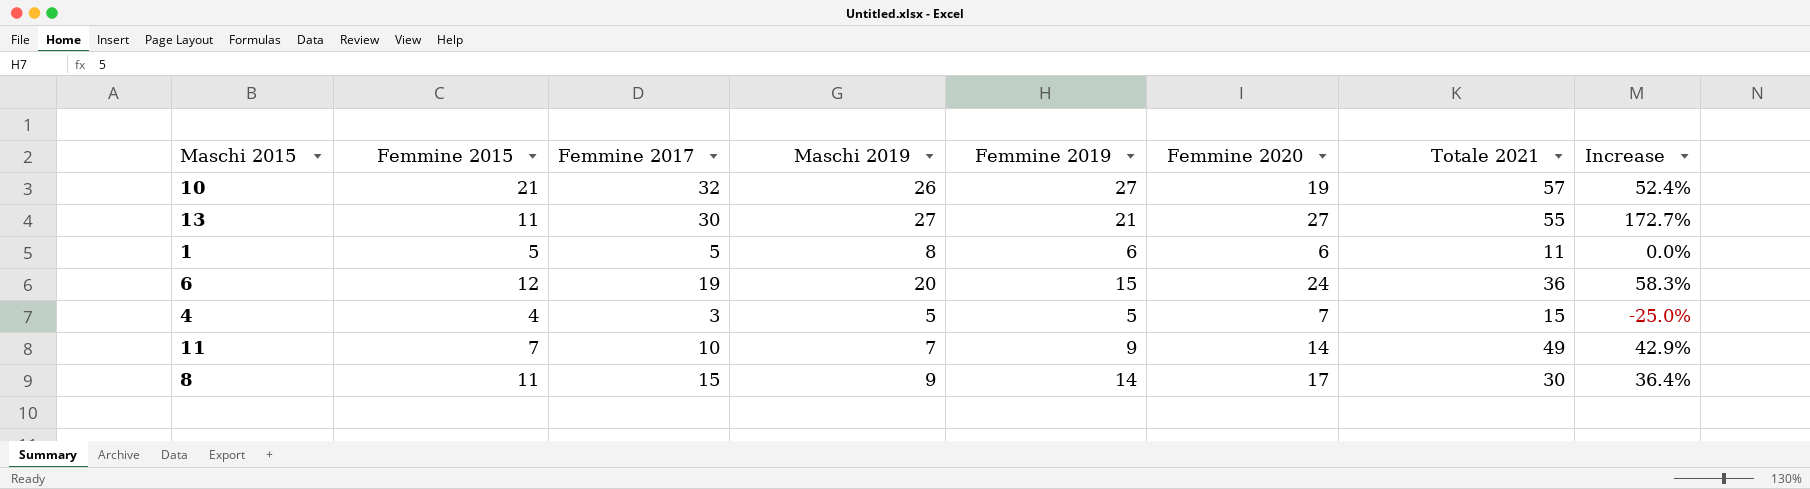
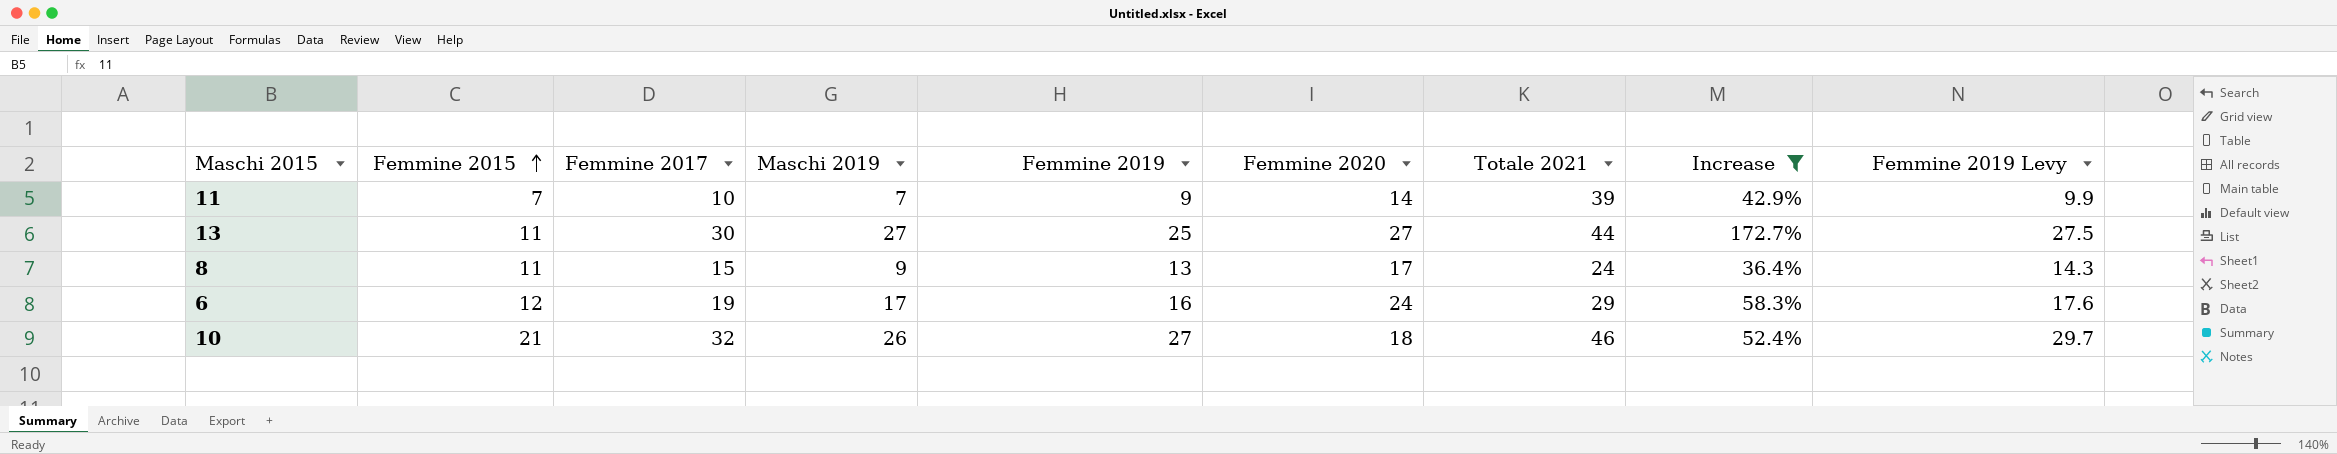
filter: none -> Increase >= 36.4%
row order: none -> Femmine 2015 ascending
column Femmine 2019 Levy | formula: none -> [Femmine 2019] * 1.1
11 | Totale 2021: 49 -> 39
13 | Femmine 2019: 21 -> 25
13 | Totale 2021: 55 -> 44
8 | Femmine 2019: 14 -> 13
8 | Totale 2021: 30 -> 24
6 | Maschi 2019: 20 -> 17
6 | Femmine 2019: 15 -> 16
6 | Totale 2021: 36 -> 29
10 | Femmine 2020: 19 -> 18
10 | Totale 2021: 57 -> 46

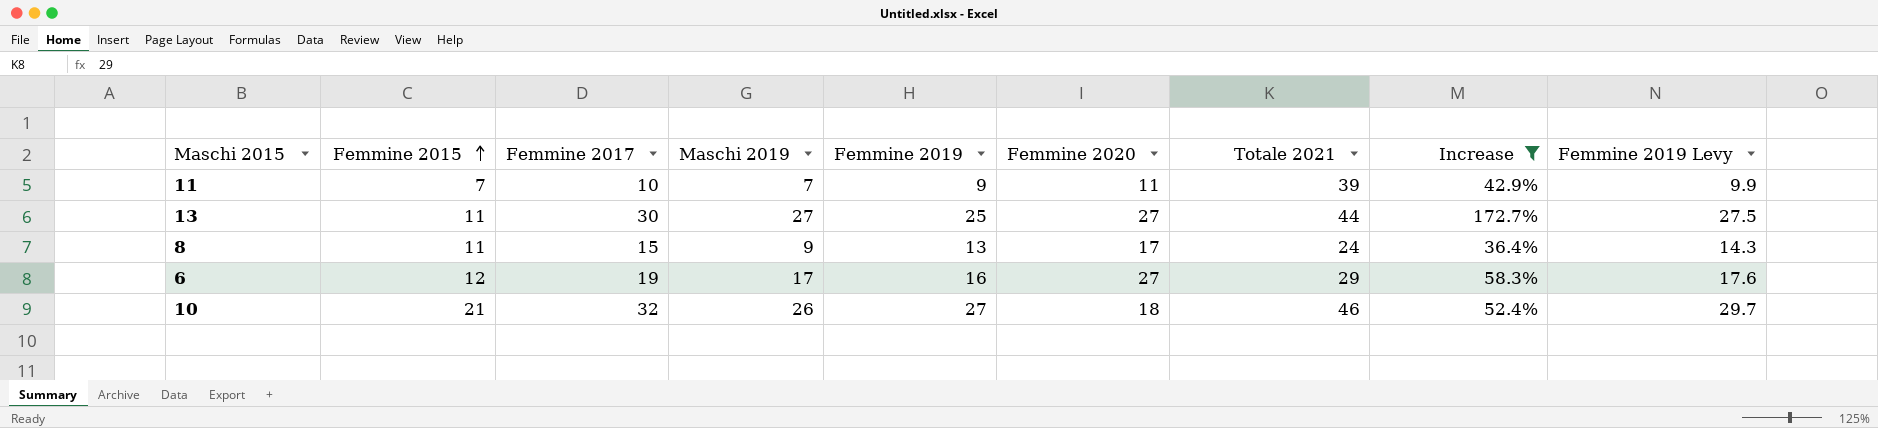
11 | Femmine 2020: 14 -> 11
6 | Femmine 2020: 24 -> 27

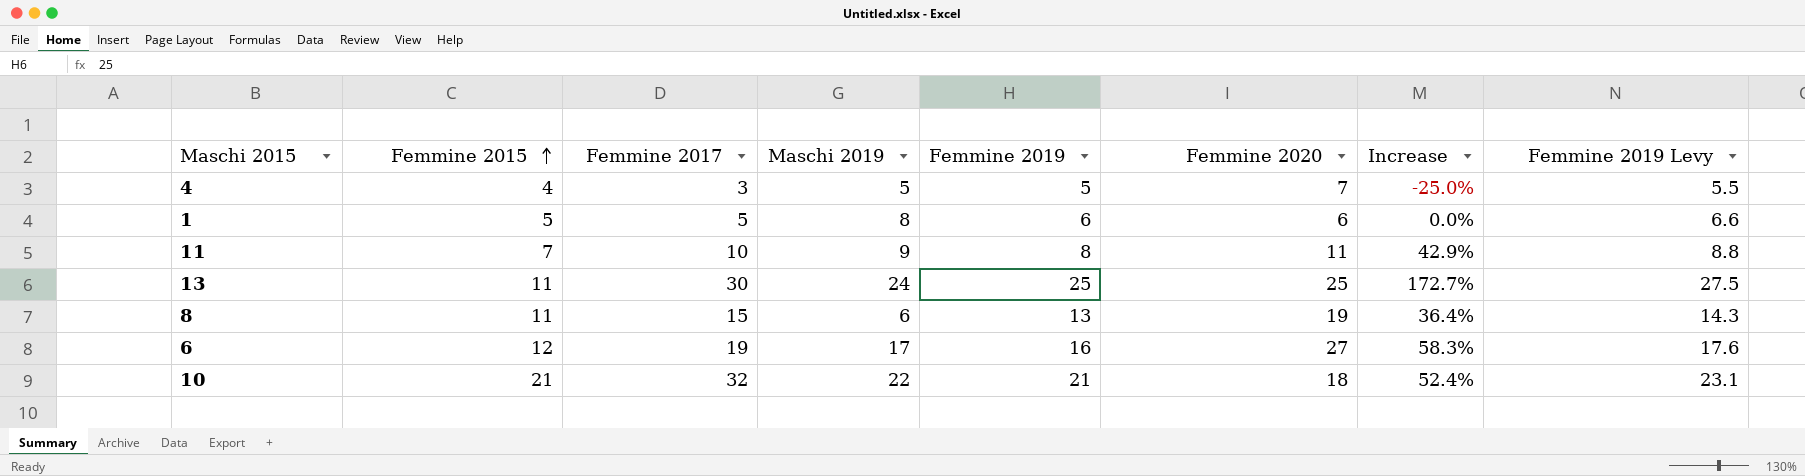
filter: Increase >= 36.4% -> none
column Totale 2021 | position: 7 -> none
11 | Maschi 2019: 7 -> 9
11 | Femmine 2019: 9 -> 8
11 | Femmine 2019 Levy: 9.9 -> 8.8
13 | Maschi 2019: 27 -> 24
13 | Femmine 2020: 27 -> 25
8 | Maschi 2019: 9 -> 6
8 | Femmine 2020: 17 -> 19
10 | Maschi 2019: 26 -> 22
10 | Femmine 2019: 27 -> 21
10 | Femmine 2019 Levy: 29.7 -> 23.1

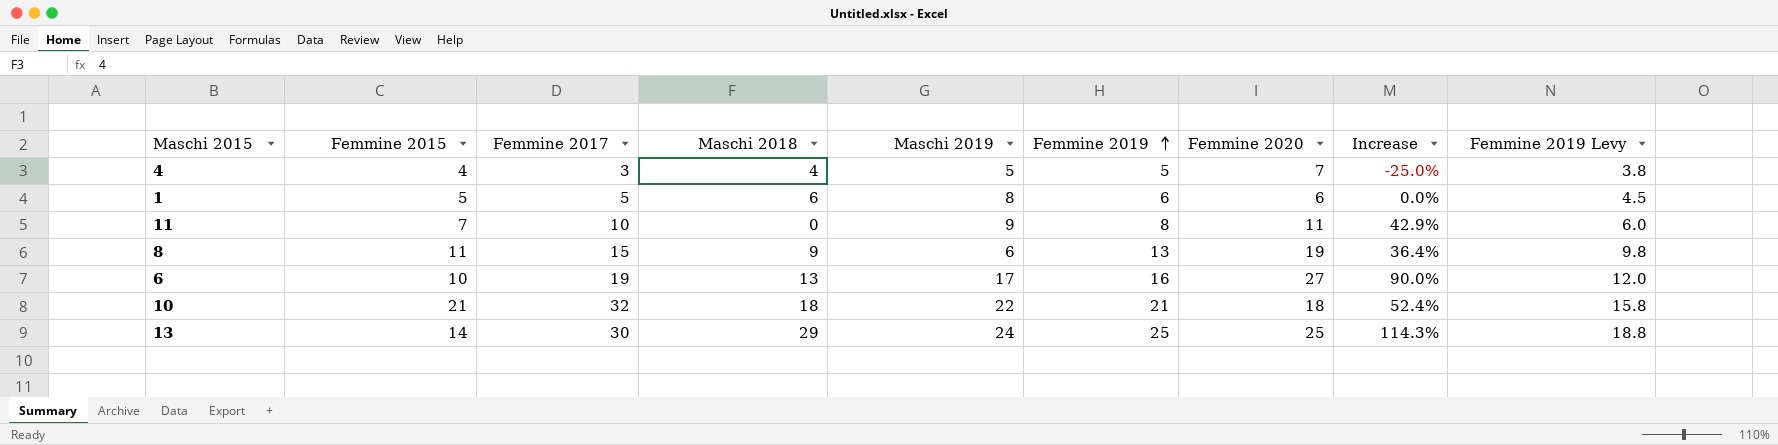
row order: Femmine 2015 ascending -> Femmine 2019 ascending
column Maschi 2018 | position: none -> 4
column Femmine 2019 Levy | formula: [Femmine 2019] * 1.1 -> [Femmine 2019] * 0.75
6 | Femmine 2015: 12 -> 10
6 | Increase: 58.3% -> 90.0%
13 | Femmine 2015: 11 -> 14
13 | Increase: 172.7% -> 114.3%

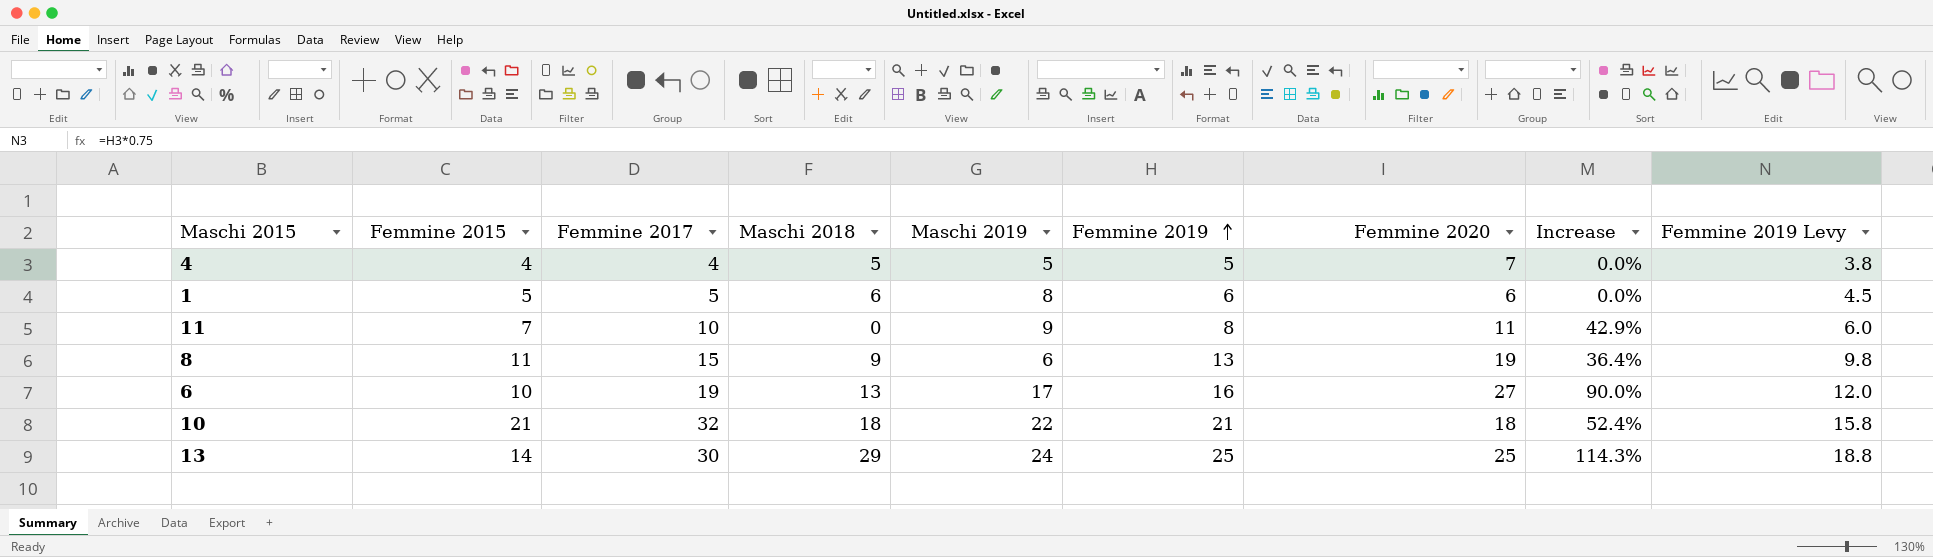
4 | Femmine 2017: 3 -> 4
4 | Maschi 2018: 4 -> 5
4 | Increase: -25.0% -> 0.0%

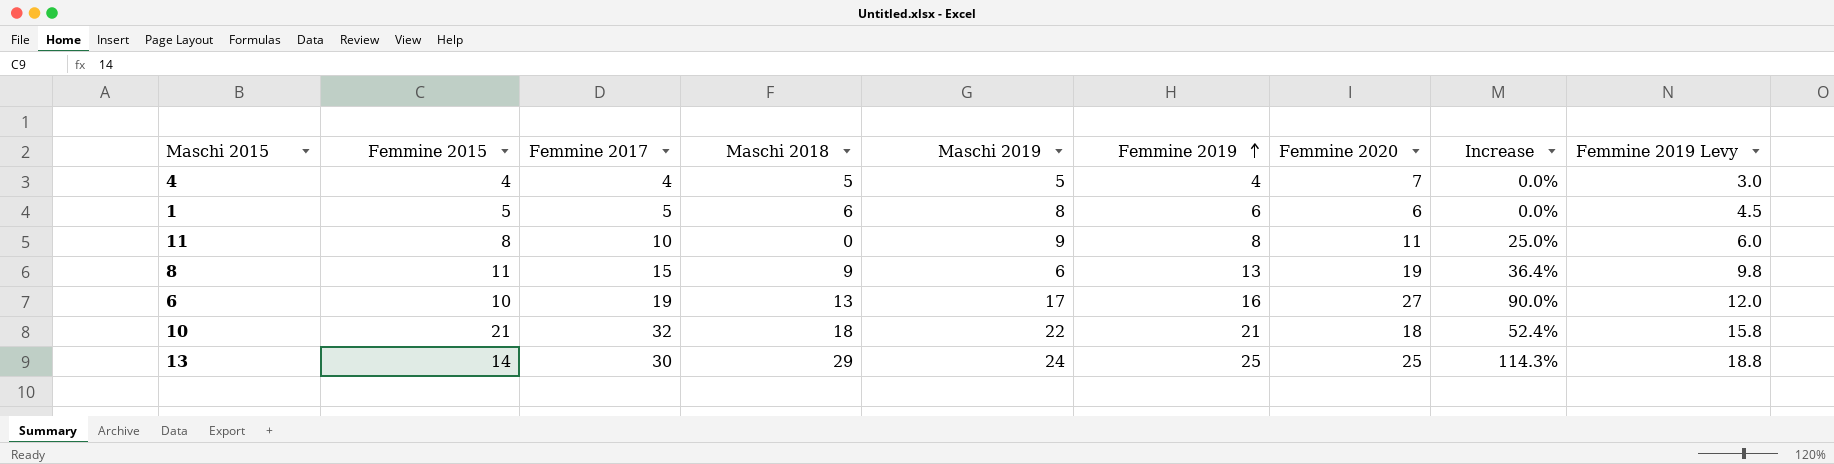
4 | Femmine 2019: 5 -> 4
4 | Femmine 2019 Levy: 3.8 -> 3.0
11 | Femmine 2015: 7 -> 8
11 | Increase: 42.9% -> 25.0%

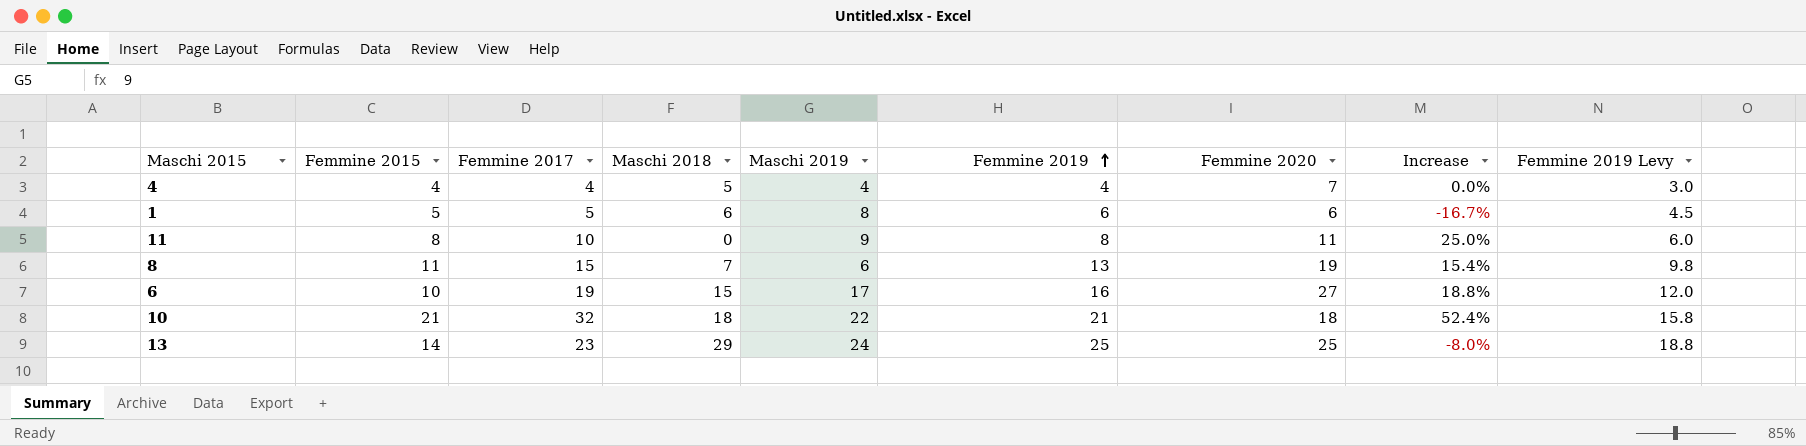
column Increase | formula: ([Femmine 2017] - [Femmine 2015]) / [Femmine 2015] -> ([Femmine 2017] - [Femmine 2019]) / [Femmine 2019]
4 | Maschi 2019: 5 -> 4
8 | Maschi 2018: 9 -> 7
6 | Maschi 2018: 13 -> 15
13 | Femmine 2017: 30 -> 23

